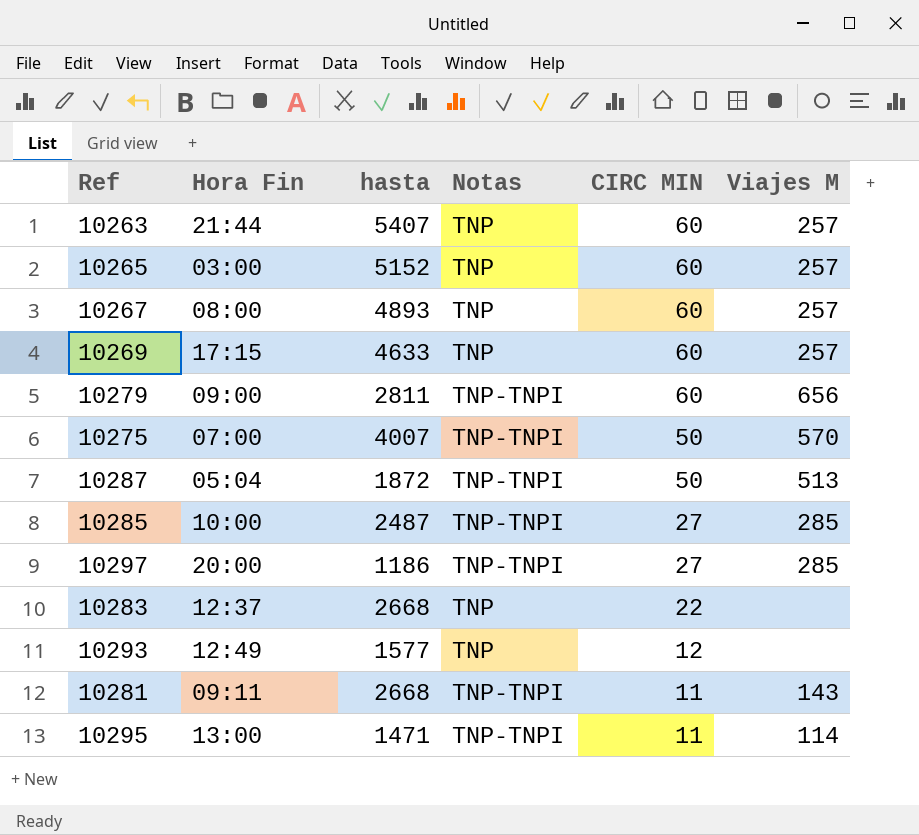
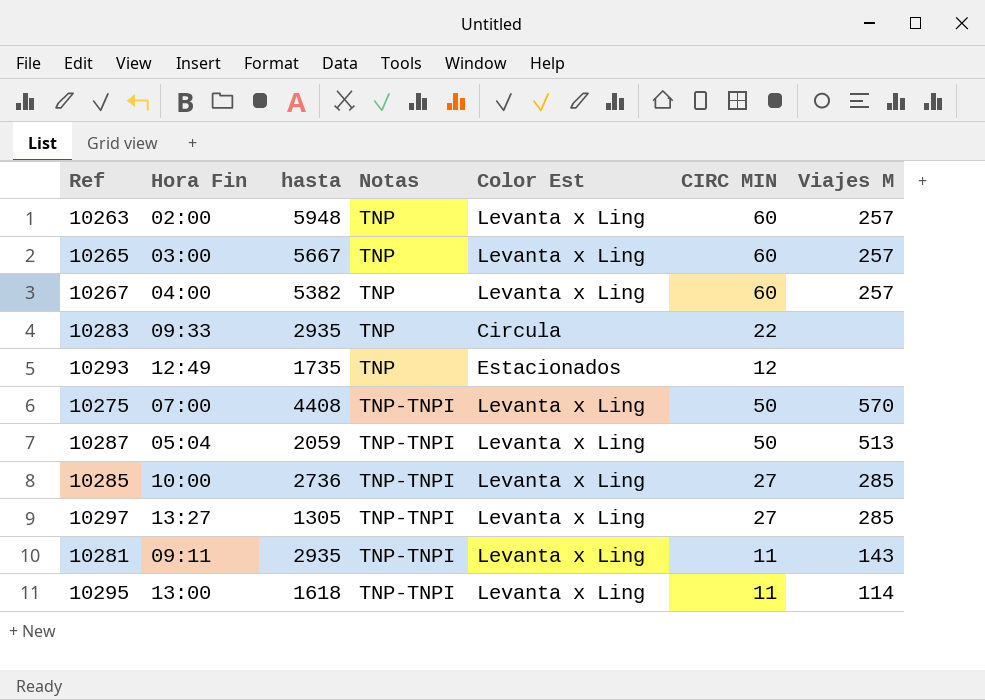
row order: CIRC MIN descending -> Notas ascending
column Color Est | position: none -> 5
row 10269: 17:15 | 4633 | TNP | 60 | 257 -> none
row 10279: 09:00 | 2811 | TNP-TNPI | 60 | 656 -> none
10263 | Hora Fin: 21:44 -> 02:00
10263 | hasta: 5407 -> 5948
10265 | hasta: 5152 -> 5667
10267 | Hora Fin: 08:00 -> 04:00
10267 | hasta: 4893 -> 5382
10283 | Hora Fin: 12:37 -> 09:33
10283 | hasta: 2668 -> 2935
10293 | hasta: 1577 -> 1735
10275 | hasta: 4007 -> 4408
10287 | hasta: 1872 -> 2059
10285 | hasta: 2487 -> 2736
10297 | Hora Fin: 20:00 -> 13:27
10297 | hasta: 1186 -> 1305
10281 | hasta: 2668 -> 2935
10295 | hasta: 1471 -> 1618

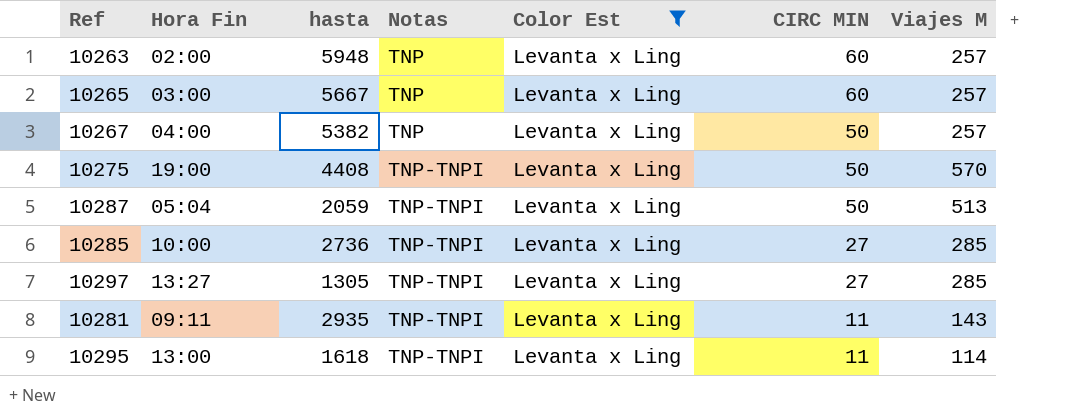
filter: none -> Color Est = Levanta x Ling
10267 | CIRC MIN: 60 -> 50
10275 | Hora Fin: 07:00 -> 19:00

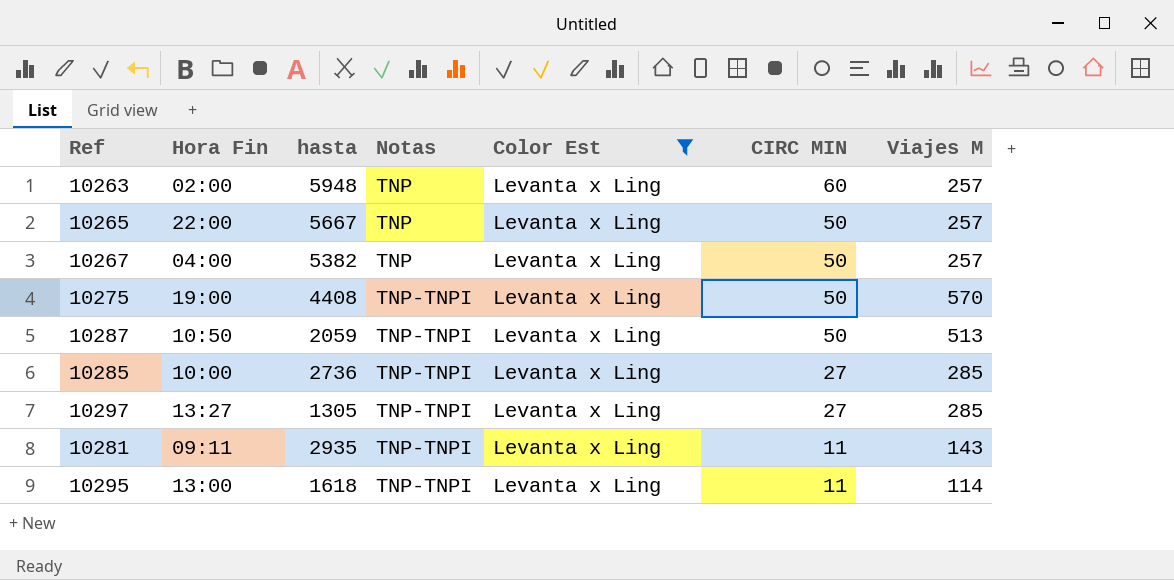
10265 | Hora Fin: 03:00 -> 22:00
10265 | CIRC MIN: 60 -> 50
10287 | Hora Fin: 05:04 -> 10:50

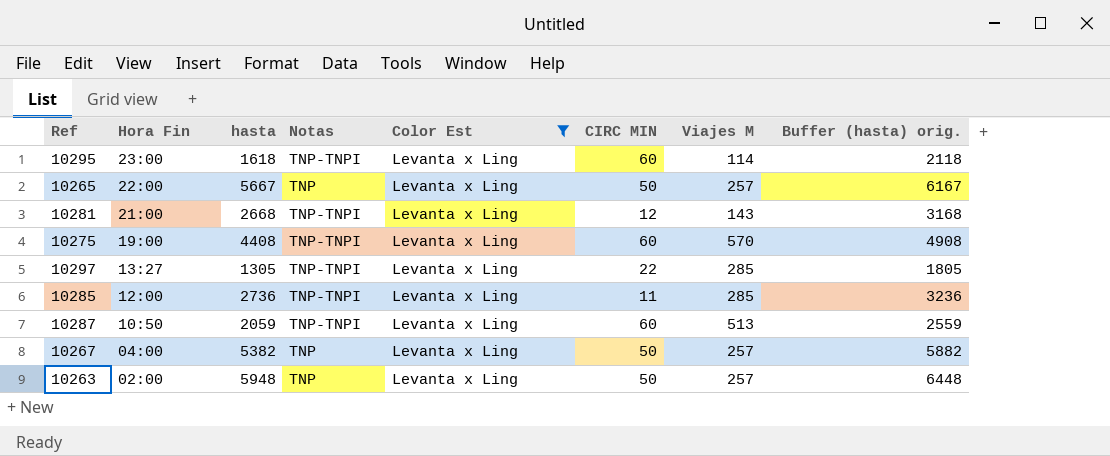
row order: Notas ascending -> Hora Fin descending
column Buffer (hasta) orig. | formula: none -> [hasta] + 500
10295 | Hora Fin: 13:00 -> 23:00
10295 | CIRC MIN: 11 -> 60
10281 | Hora Fin: 09:11 -> 21:00
10281 | hasta: 2935 -> 2668
10281 | CIRC MIN: 11 -> 12
10275 | CIRC MIN: 50 -> 60
10297 | CIRC MIN: 27 -> 22
10285 | Hora Fin: 10:00 -> 12:00
10285 | CIRC MIN: 27 -> 11
10287 | CIRC MIN: 50 -> 60
10263 | CIRC MIN: 60 -> 50

